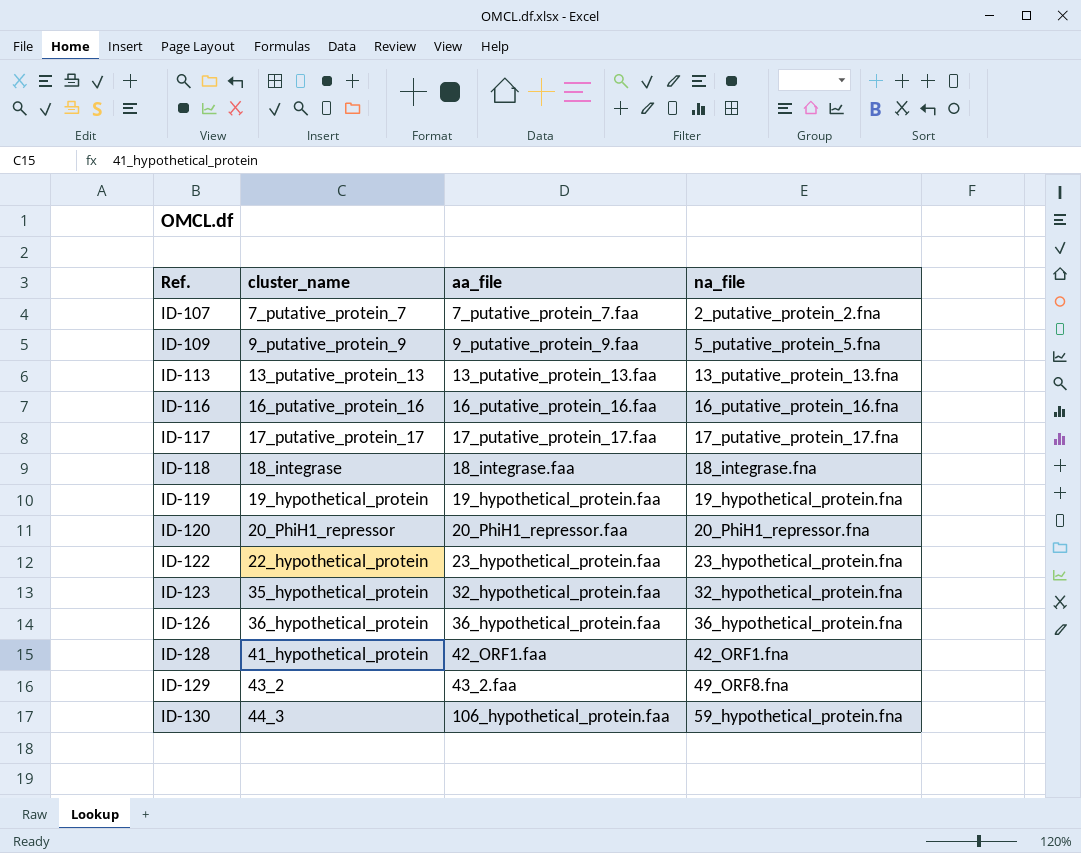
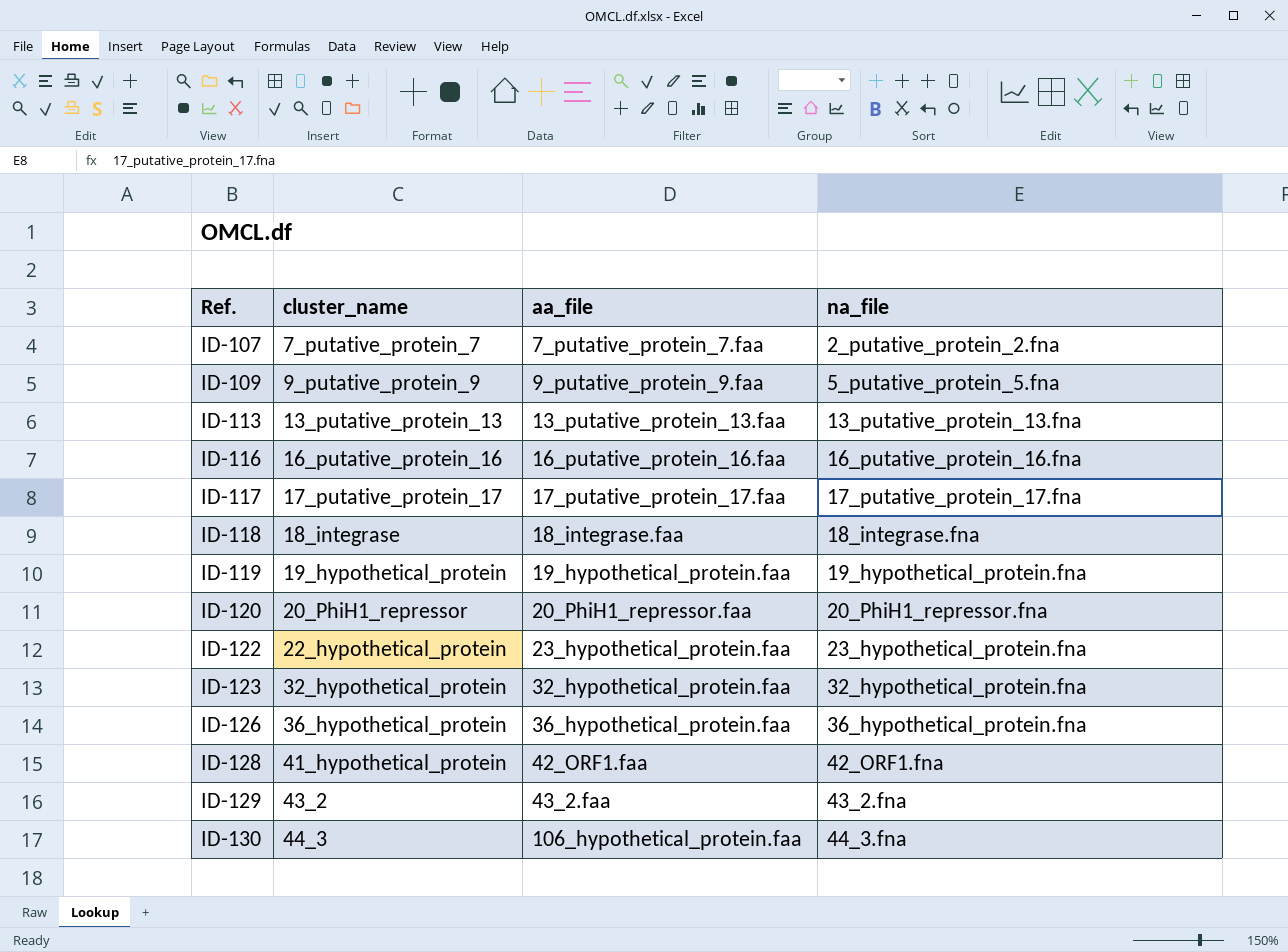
ID-123 | cluster_name: 35_hypothetical_protein -> 32_hypothetical_protein
ID-129 | na_file: 49_ORF8.fna -> 43_2.fna
ID-130 | na_file: 59_hypothetical_protein.fna -> 44_3.fna

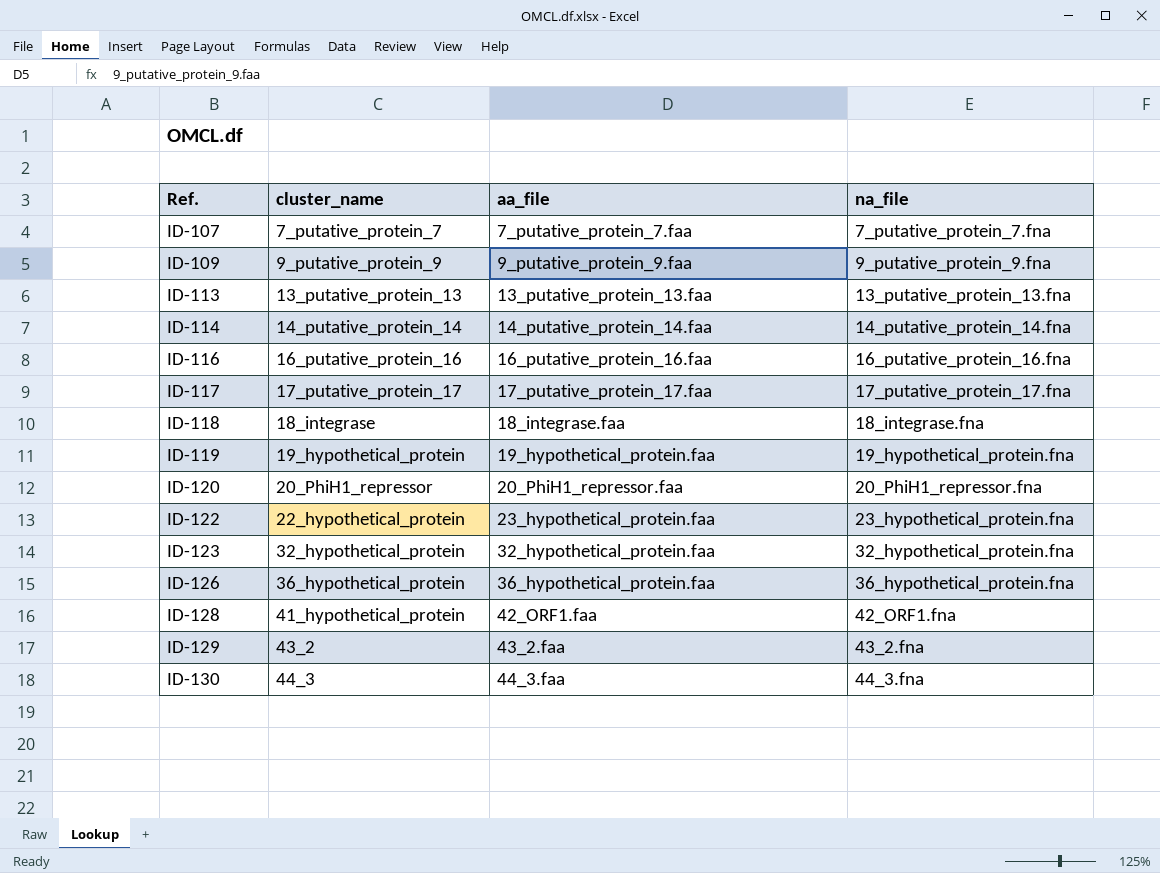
ID-107 | na_file: 2_putative_protein_2.fna -> 7_putative_protein_7.fna
ID-109 | na_file: 5_putative_protein_5.fna -> 9_putative_protein_9.fna
row ID-114: none -> 14_putative_protein_14 | 14_putative_protein_14.faa | 14_putative_protein_14.fna
ID-130 | aa_file: 106_hypothetical_protein.faa -> 44_3.faa

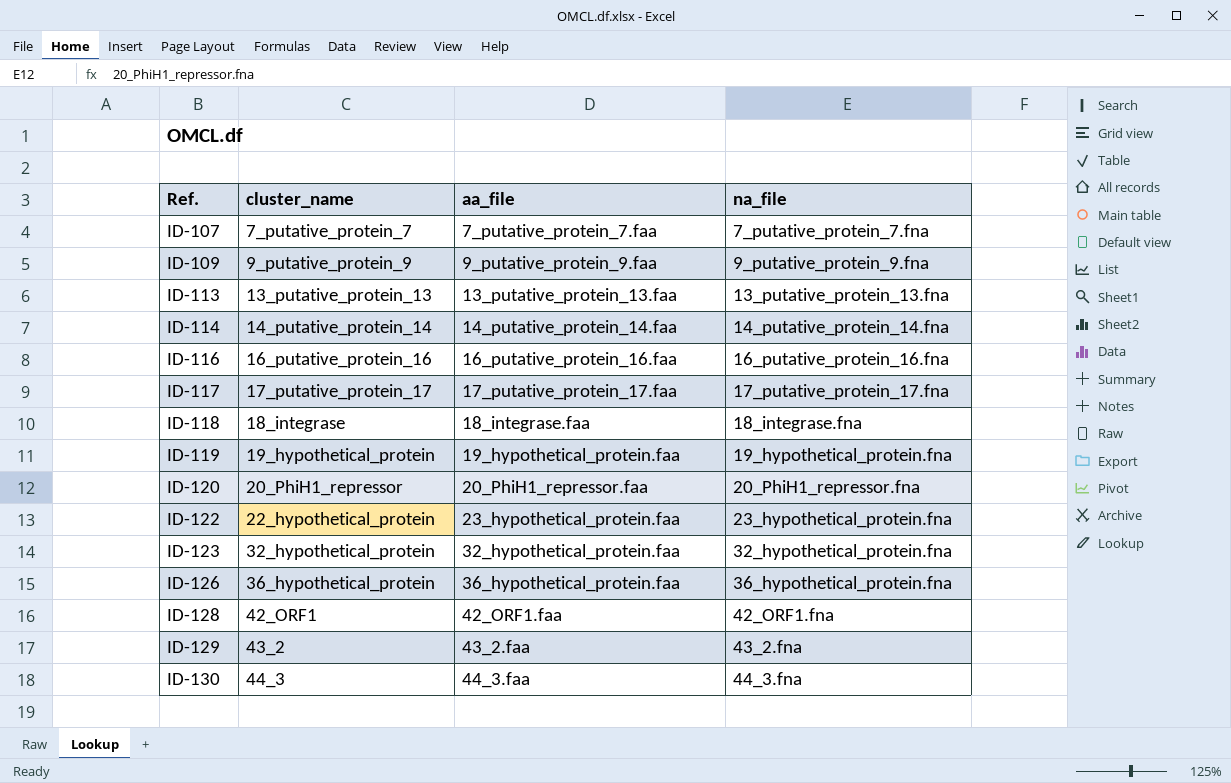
ID-128 | cluster_name: 41_hypothetical_protein -> 42_ORF1

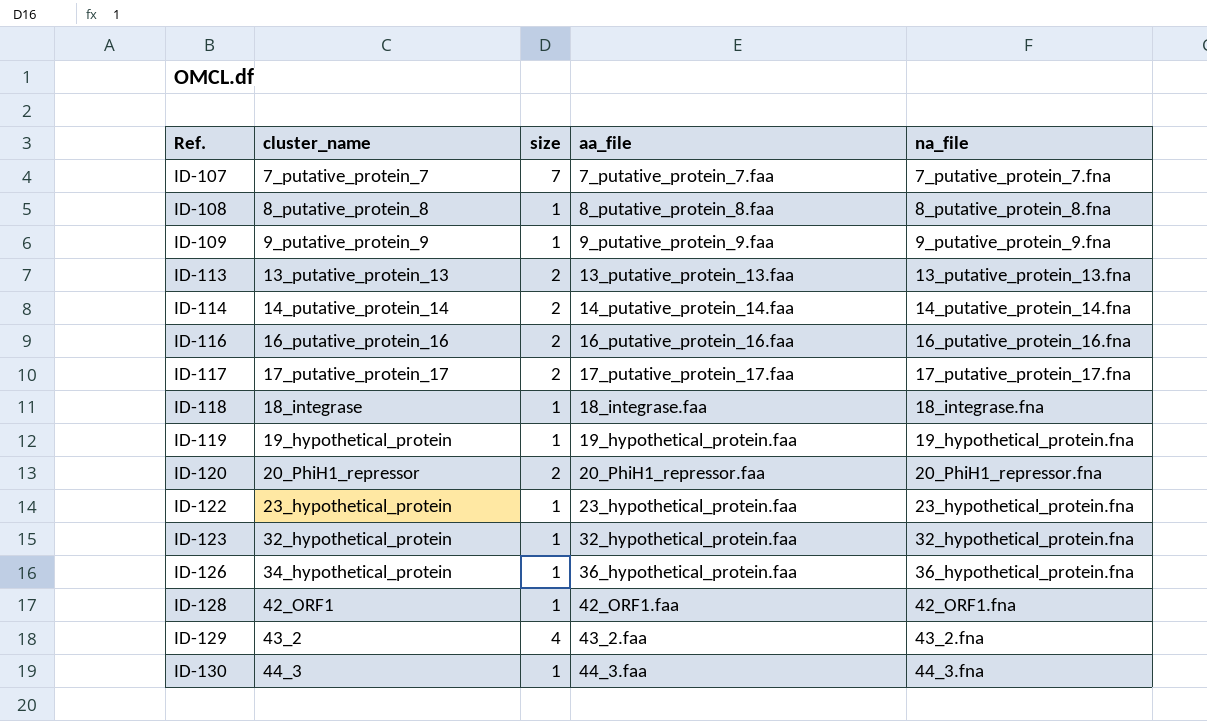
column size | position: none -> 3
row ID-108: none -> 8_putative_protein_8 | 1 | 8_putative_protein_8.faa | 8_putative_protein_8.fna
ID-122 | cluster_name: 22_hypothetical_protein -> 23_hypothetical_protein
ID-126 | cluster_name: 36_hypothetical_protein -> 34_hypothetical_protein

